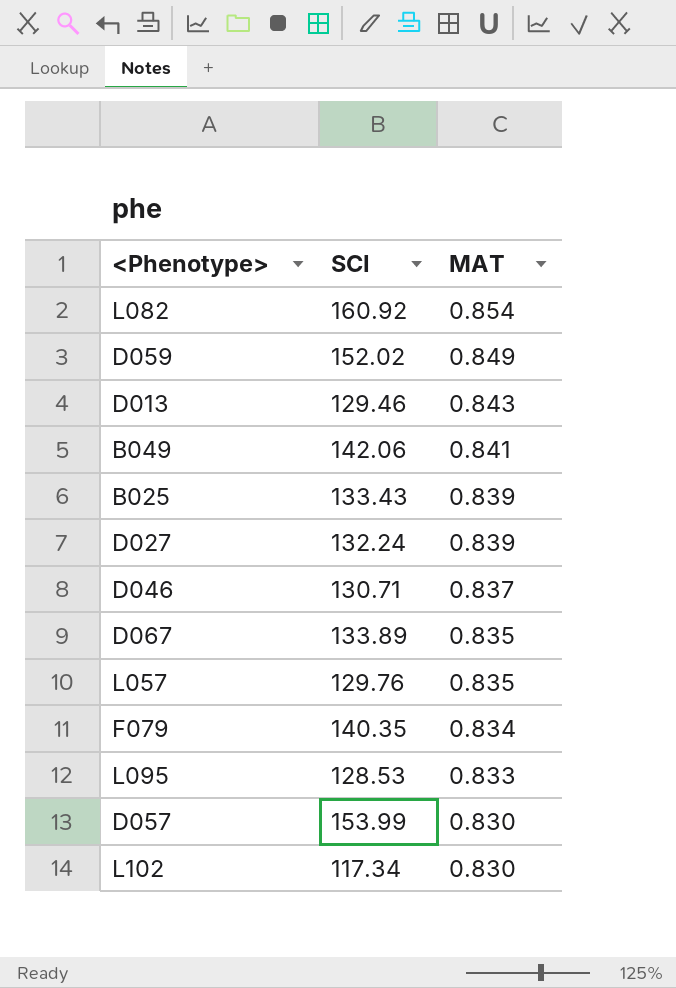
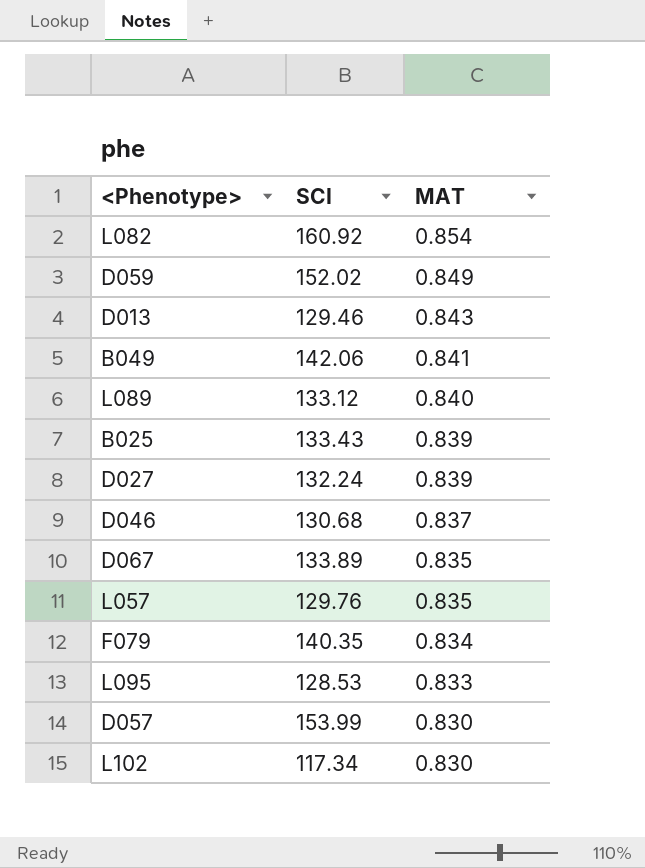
row L089: none -> 133.12 | 0.840
D046 | SCI: 130.71 -> 130.68

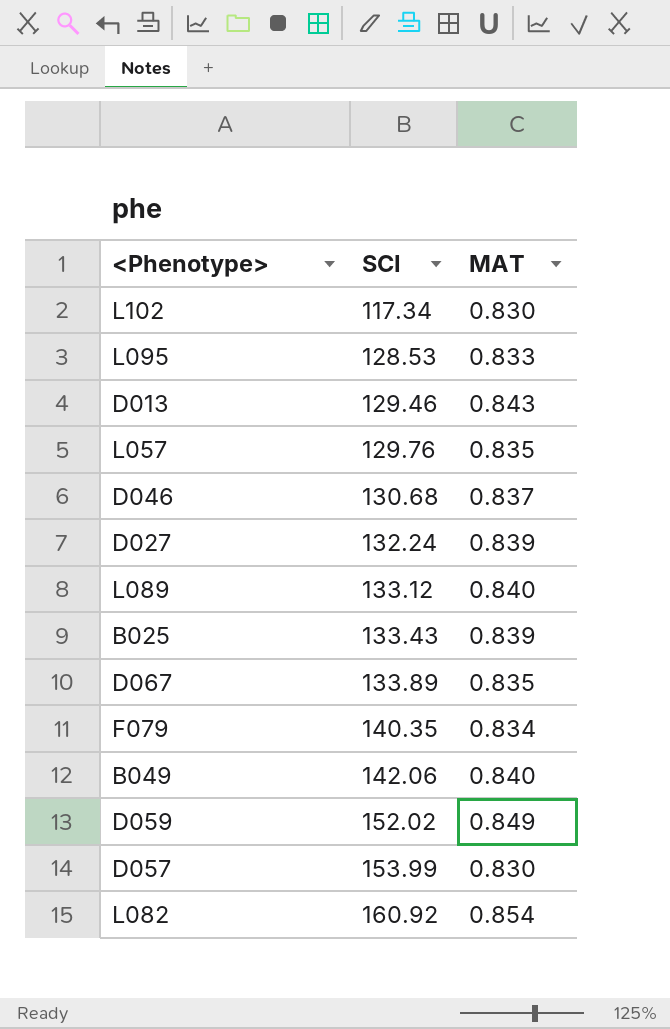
row order: MAT descending -> SCI ascending
B049 | MAT: 0.841 -> 0.840

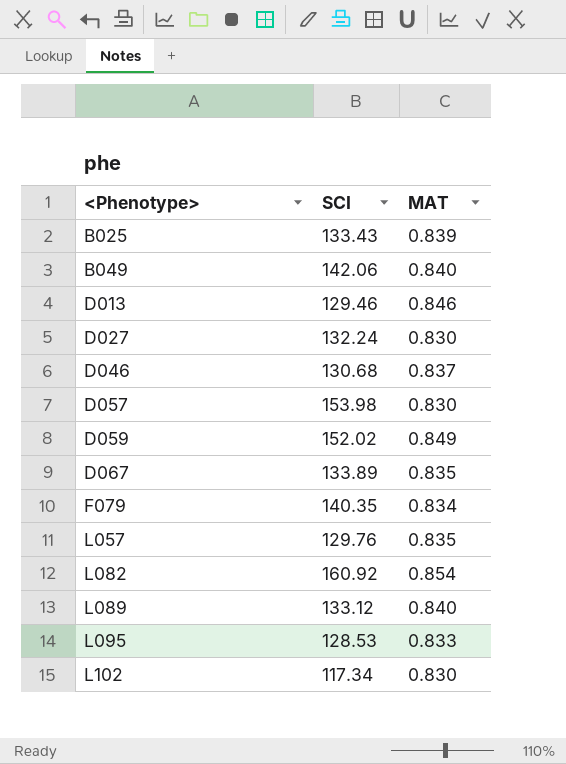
row order: SCI ascending -> <Phenotype> ascending
D013 | MAT: 0.843 -> 0.846
D027 | MAT: 0.839 -> 0.830
D057 | SCI: 153.99 -> 153.98

